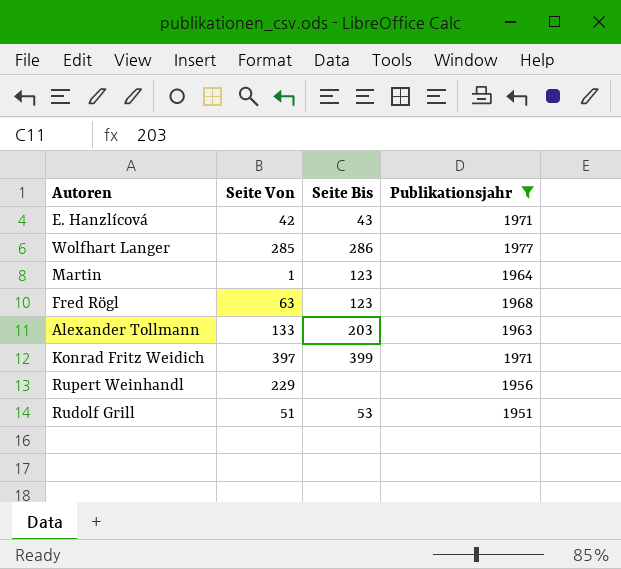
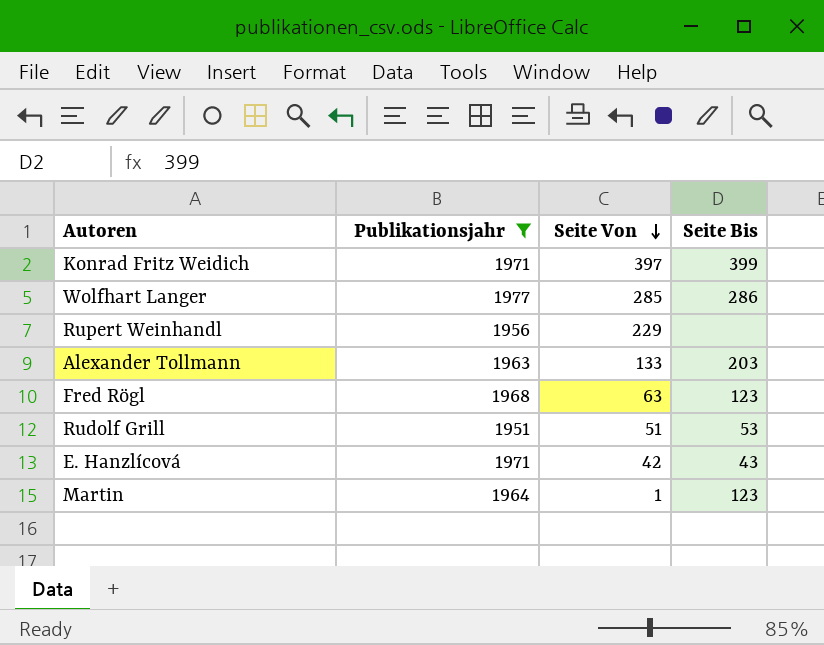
row order: none -> Seite Von descending
column Publikationsjahr | position: 4 -> 2

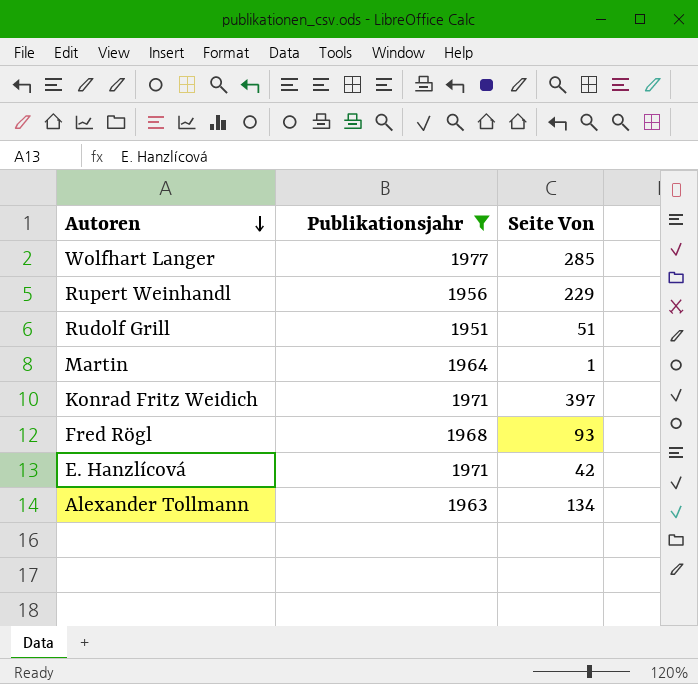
row order: Seite Von descending -> Autoren descending
column Seite Bis | position: 4 -> none
Fred Rögl | Seite Von: 63 -> 93
Alexander Tollmann | Seite Von: 133 -> 134

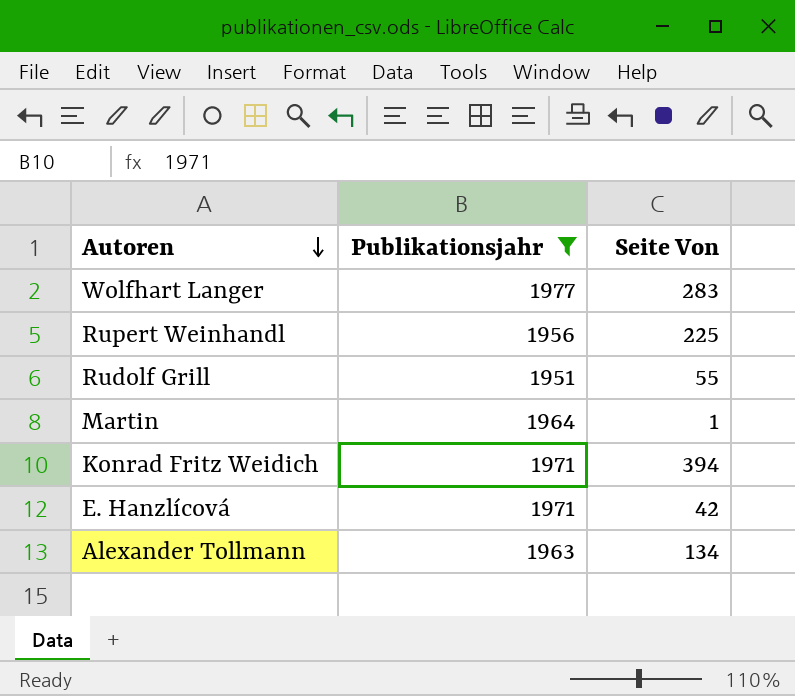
row Fred Rögl: 1968 | 93 -> none
Wolfhart Langer | Seite Von: 285 -> 283
Rupert Weinhandl | Seite Von: 229 -> 225
Rudolf Grill | Seite Von: 51 -> 55
Konrad Fritz Weidich | Seite Von: 397 -> 394

